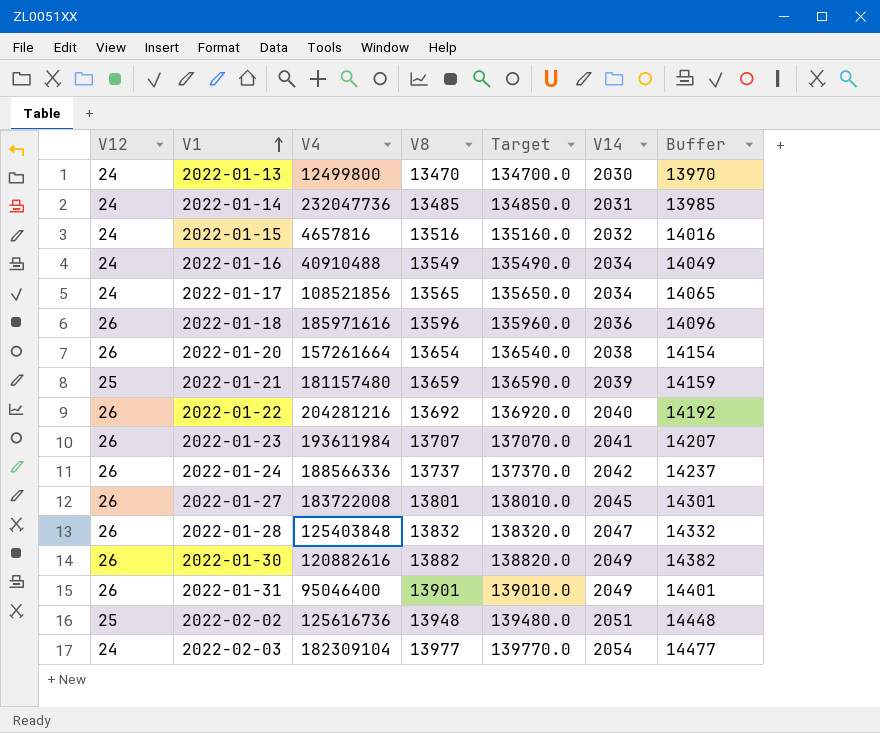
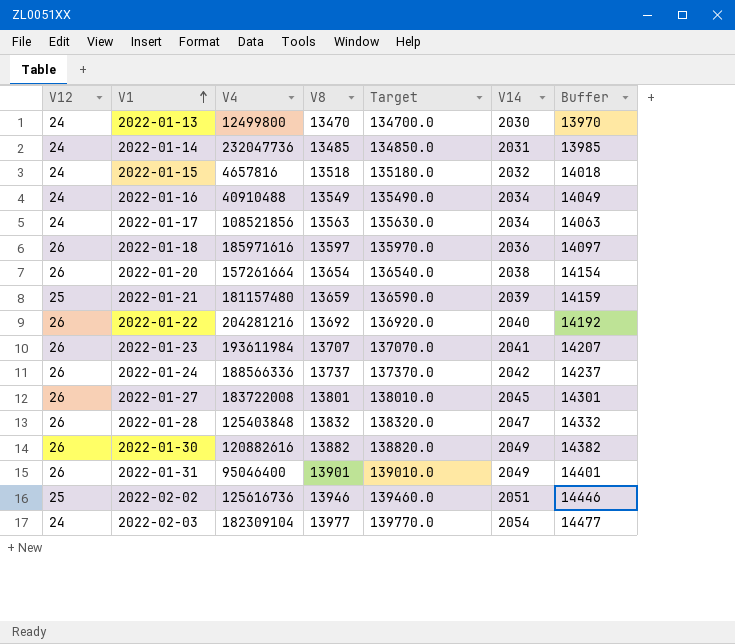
2022-01-15 | V8: 13516 -> 13518
2022-01-15 | Target: 135160.0 -> 135180.0
2022-01-15 | Buffer: 14016 -> 14018
2022-01-17 | V8: 13565 -> 13563
2022-01-17 | Target: 135650.0 -> 135630.0
2022-01-17 | Buffer: 14065 -> 14063
2022-01-18 | V8: 13596 -> 13597
2022-01-18 | Target: 135960.0 -> 135970.0
2022-01-18 | Buffer: 14096 -> 14097
2022-02-02 | V8: 13948 -> 13946
2022-02-02 | Target: 139480.0 -> 139460.0
2022-02-02 | Buffer: 14448 -> 14446

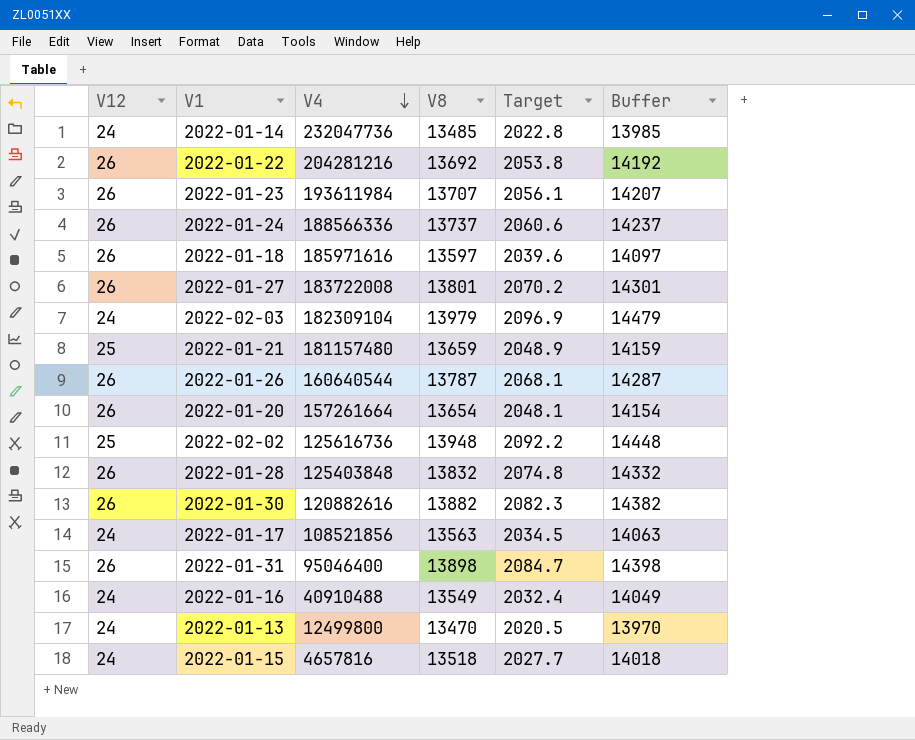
row order: V1 ascending -> V4 descending
column V14 | position: 6 -> none
column Target | formula: [V8] * 10 -> [V8] * 0.15
2022-02-03 | V8: 13977 -> 13979
2022-02-03 | Buffer: 14477 -> 14479
row 2022-01-26: none -> 26 | 160640544 | 13787 | 2068.1 | 14287
2022-02-02 | V8: 13946 -> 13948
2022-02-02 | Buffer: 14446 -> 14448
2022-01-31 | V8: 13901 -> 13898
2022-01-31 | Buffer: 14401 -> 14398

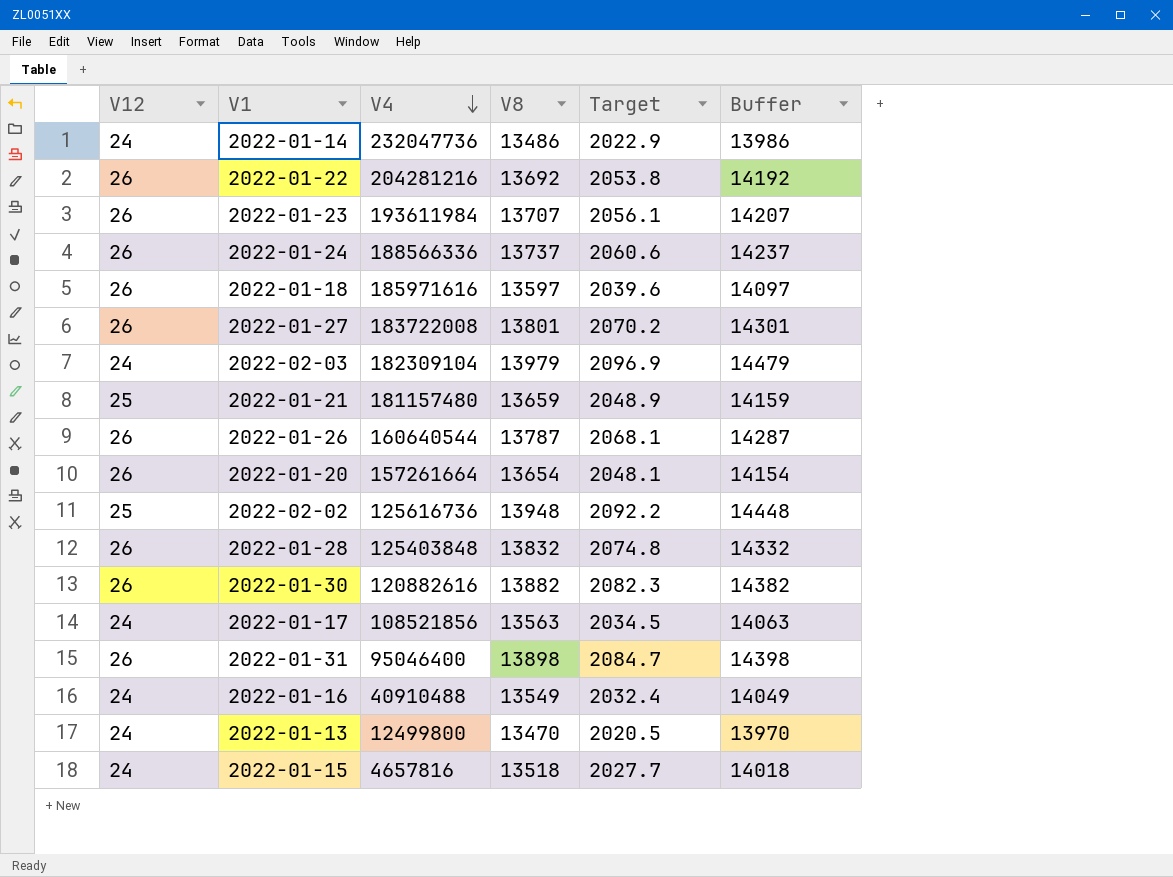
2022-01-14 | V8: 13485 -> 13486
2022-01-14 | Target: 2022.8 -> 2022.9
2022-01-14 | Buffer: 13985 -> 13986

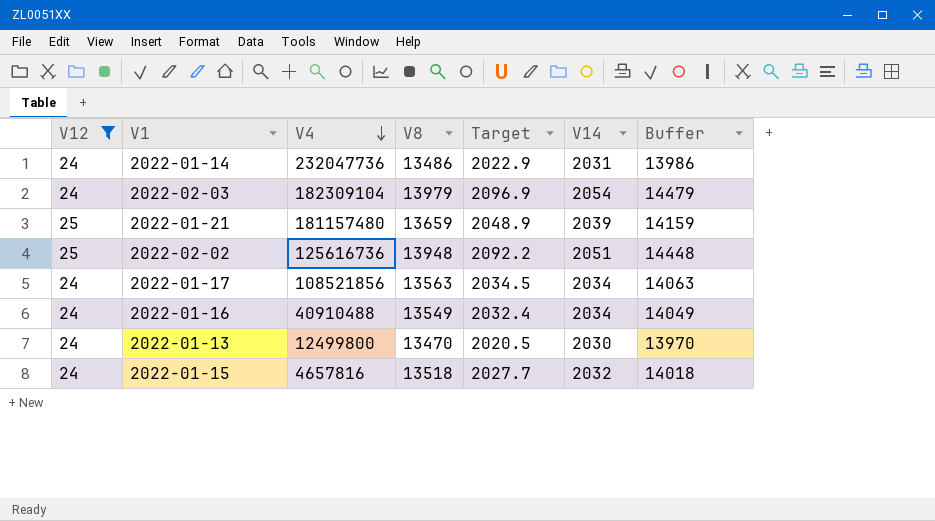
filter: none -> V12 != 26
column V14 | position: none -> 6

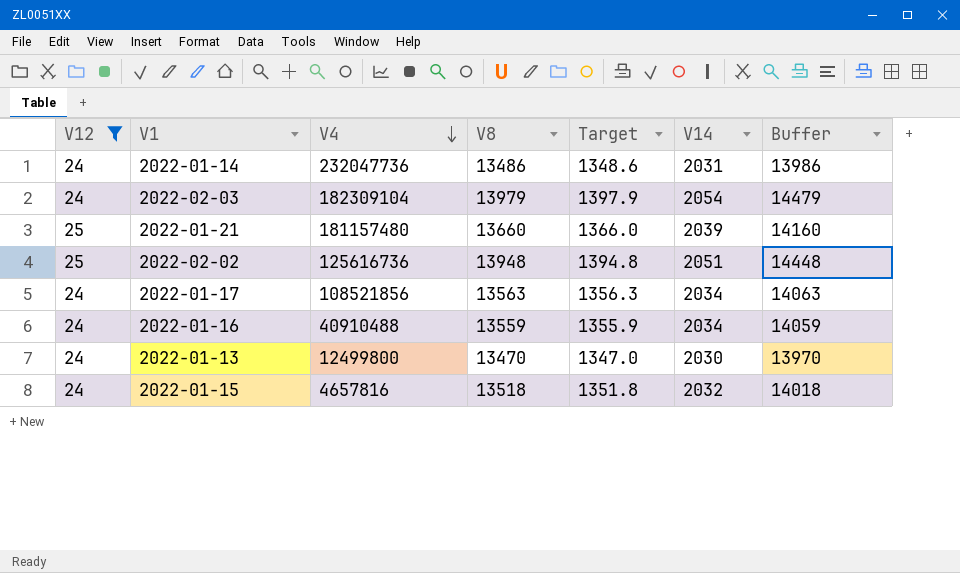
column Target | formula: [V8] * 0.15 -> [V8] * 0.1
2022-01-21 | V8: 13659 -> 13660
2022-01-21 | Buffer: 14159 -> 14160
2022-01-16 | V8: 13549 -> 13559
2022-01-16 | Buffer: 14049 -> 14059

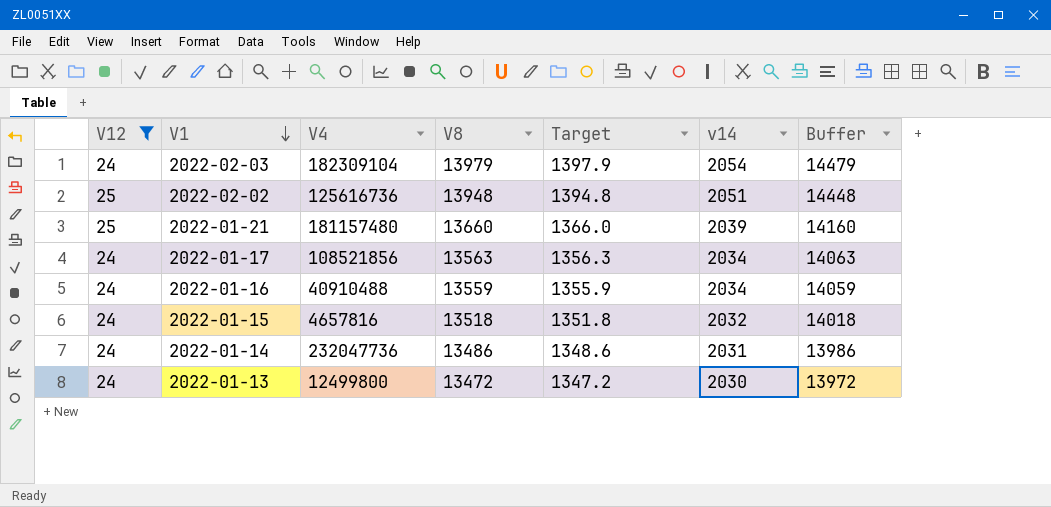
row order: V4 descending -> V1 descending
column name: V14 -> v14
2022-01-13 | V8: 13470 -> 13472
2022-01-13 | Target: 1347.0 -> 1347.2
2022-01-13 | Buffer: 13970 -> 13972

